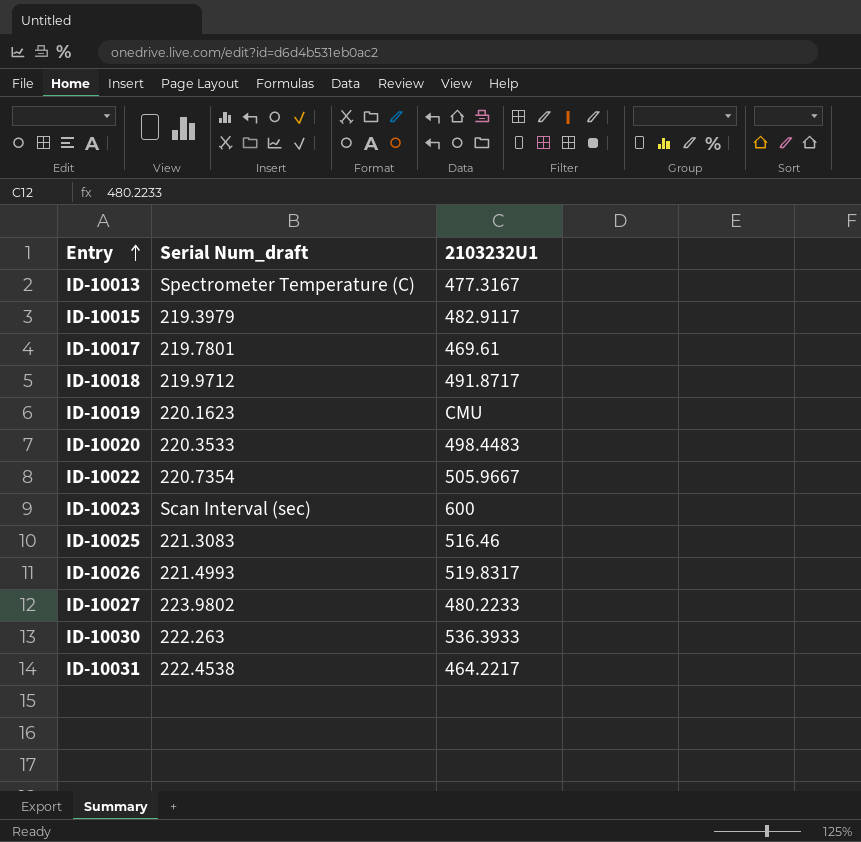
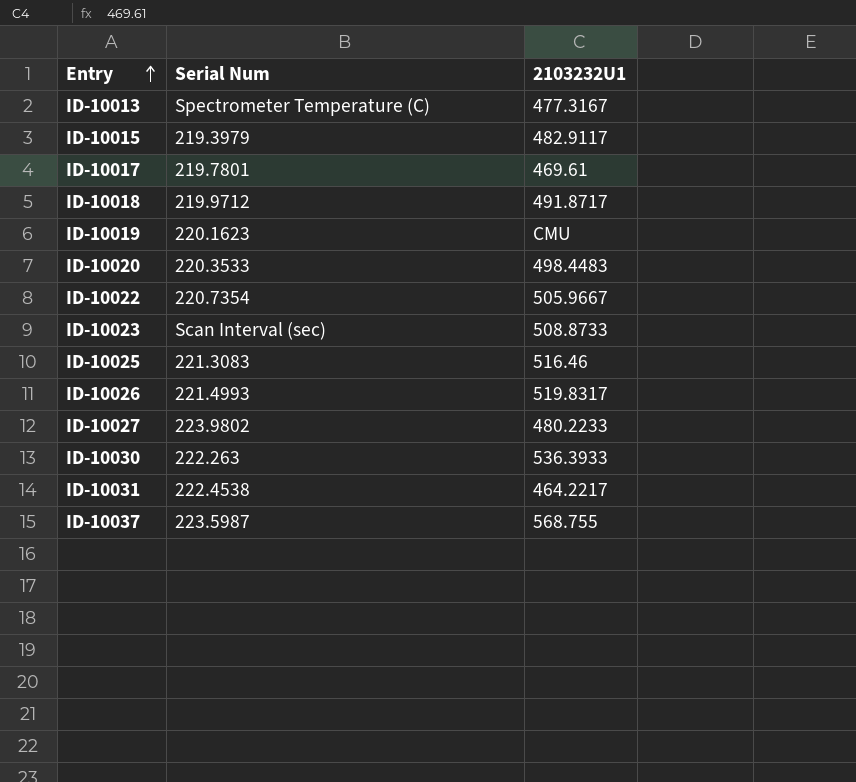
column name: Serial Num_draft -> Serial Num
ID-10023 | 2103232U1: 600 -> 508.8733
row ID-10037: none -> 223.5987 | 568.755

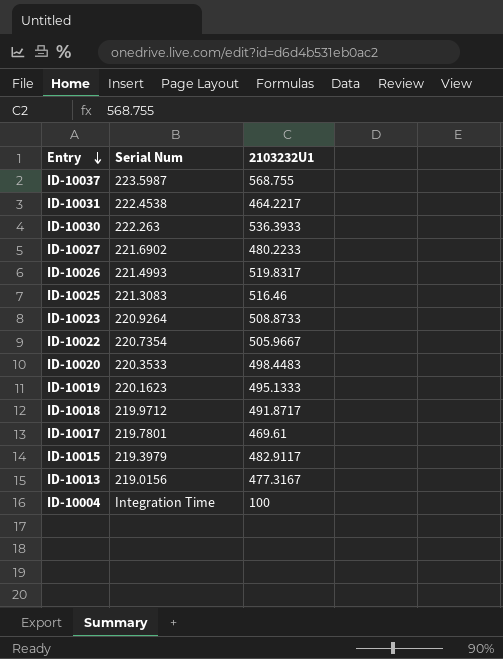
row order: Entry ascending -> Entry descending
ID-10027 | Serial Num: 223.9802 -> 221.6902
ID-10023 | Serial Num: Scan Interval (sec) -> 220.9264
ID-10019 | 2103232U1: CMU -> 495.1333
ID-10013 | Serial Num: Spectrometer Temperature (C) -> 219.0156
row ID-10004: none -> Integration Time | 100

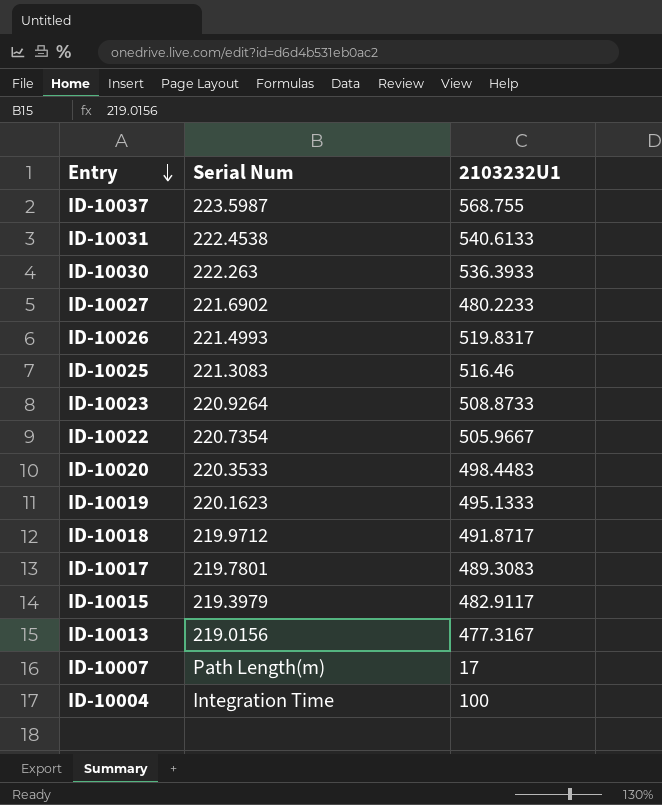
ID-10031 | 2103232U1: 464.2217 -> 540.6133
ID-10017 | 2103232U1: 469.61 -> 489.3083
row ID-10007: none -> Path Length(m) | 17

